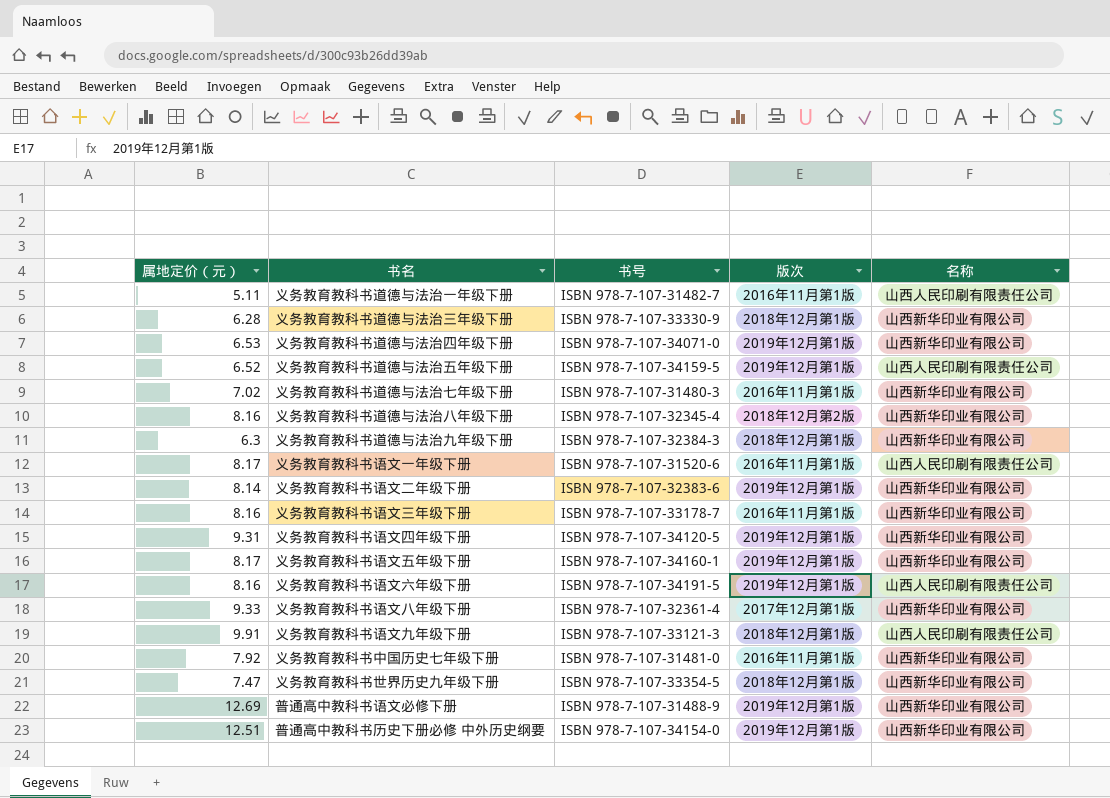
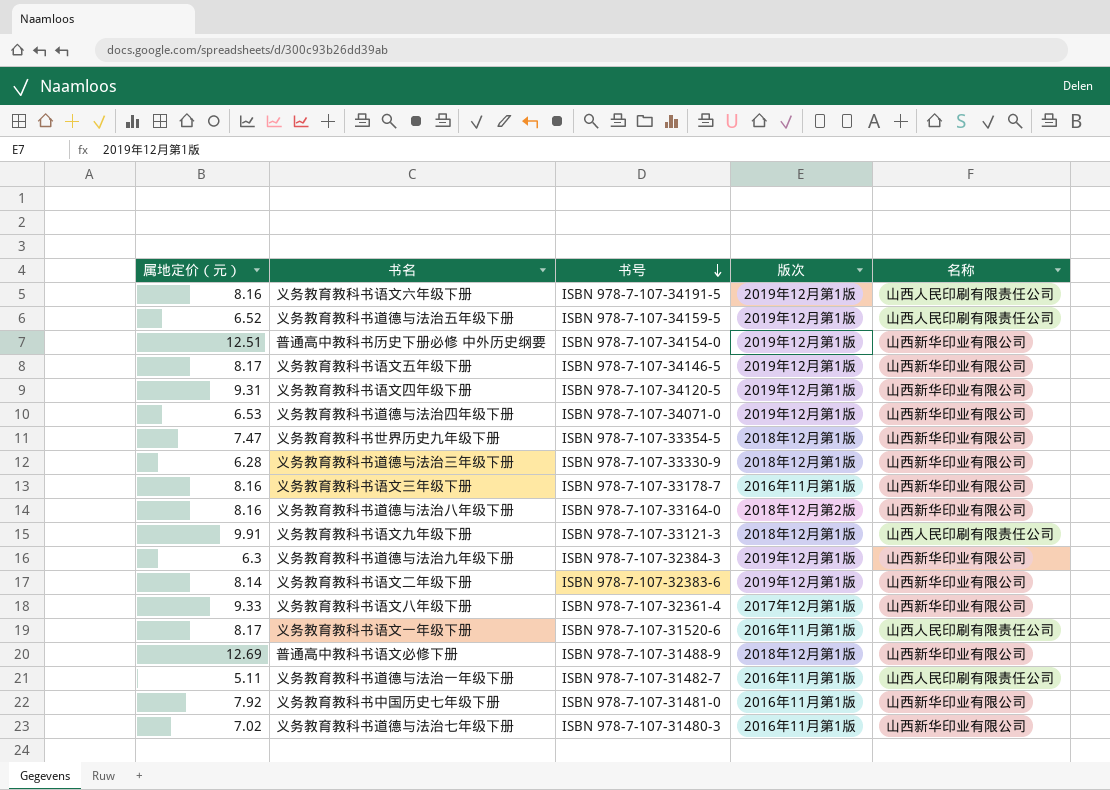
row order: none -> 书号 descending
义务教育教科书语文五年级下册 | 书号: ISBN 978-7-107-34160-1 -> ISBN 978-7-107-34146-5
义务教育教科书道德与法治八年级下册 | 书号: ISBN 978-7-107-32345-4 -> ISBN 978-7-107-33164-0
义务教育教科书道德与法治九年级下册 | 版次: 2018年12月第1版 -> 2019年12月第1版
普通高中教科书语文必修下册 | 版次: 2019年12月第1版 -> 2018年12月第1版

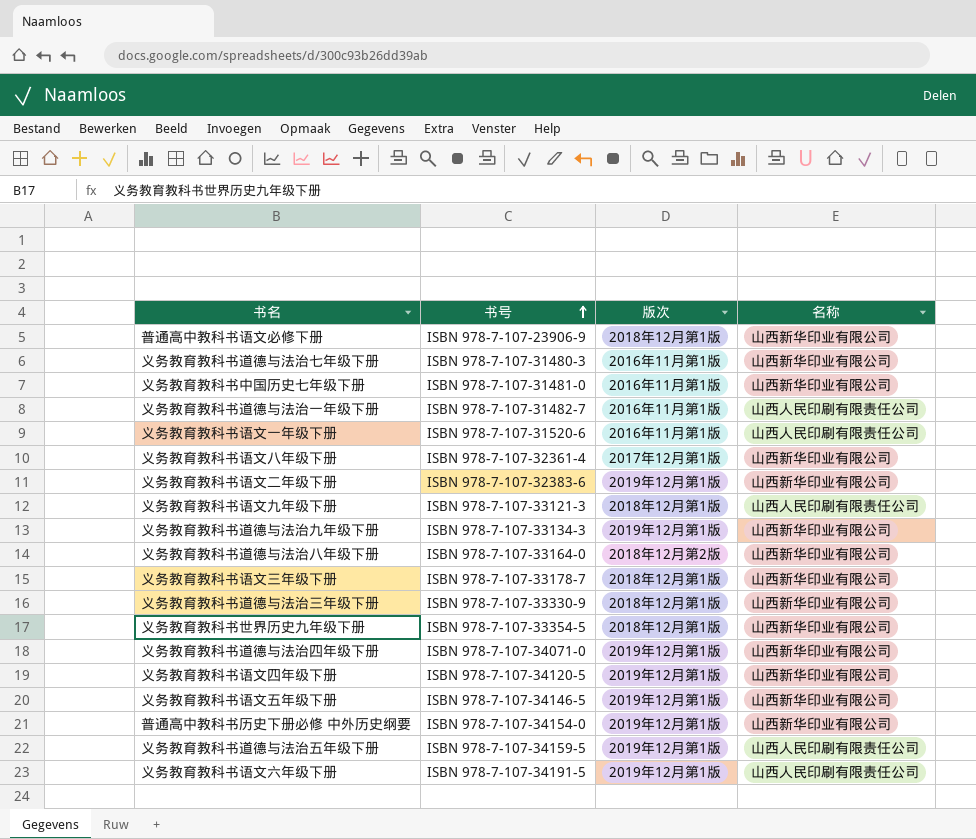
row order: 书号 descending -> 书号 ascending
column 属地定价（元） | position: 1 -> none
普通高中教科书语文必修下册 | 书号: ISBN 978-7-107-31488-9 -> ISBN 978-7-107-23906-9
义务教育教科书道德与法治九年级下册 | 书号: ISBN 978-7-107-32384-3 -> ISBN 978-7-107-33134-3
义务教育教科书语文三年级下册 | 版次: 2016年11月第1版 -> 2018年12月第1版

